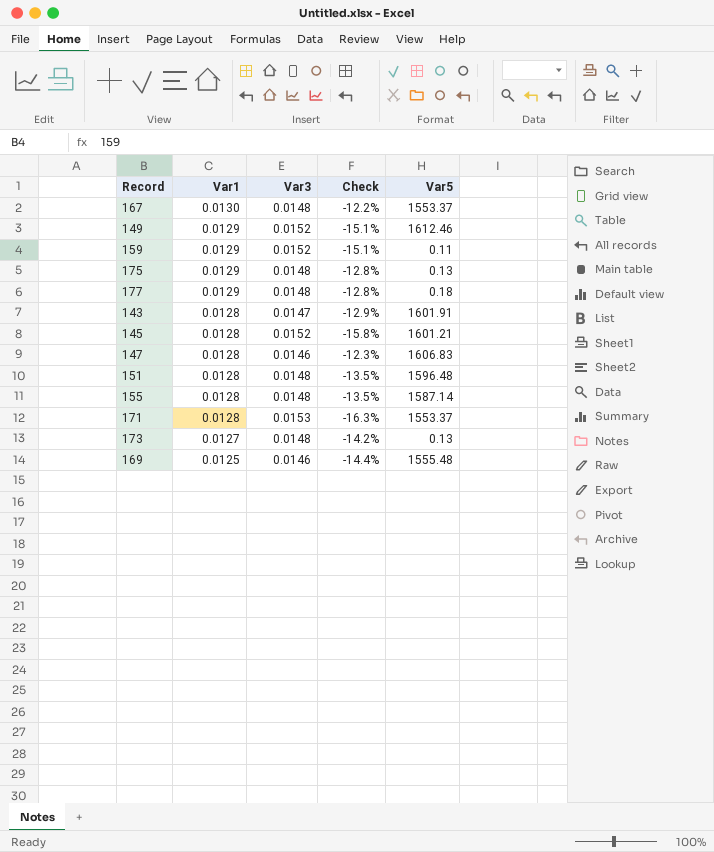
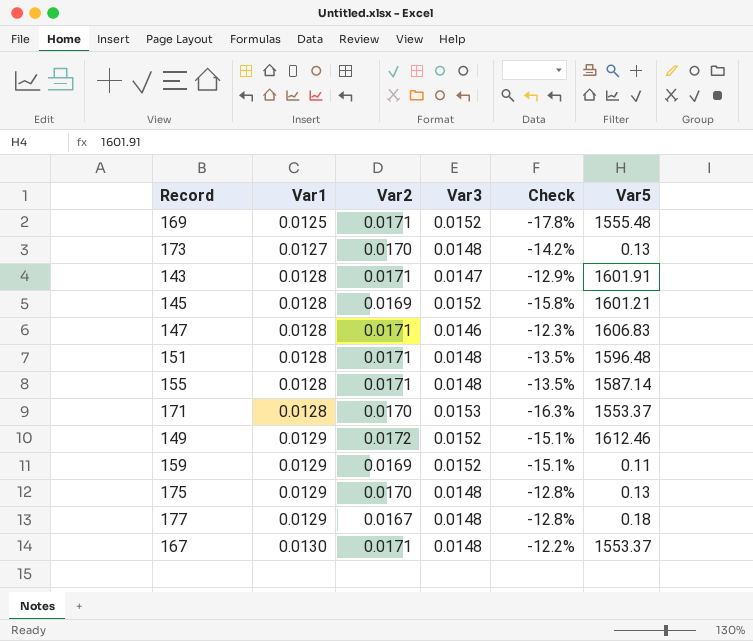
row order: Var1 descending -> Var1 ascending
column Var2 | position: none -> 3
169 | Var3: 0.0146 -> 0.0152
169 | Check: -14.4% -> -17.8%

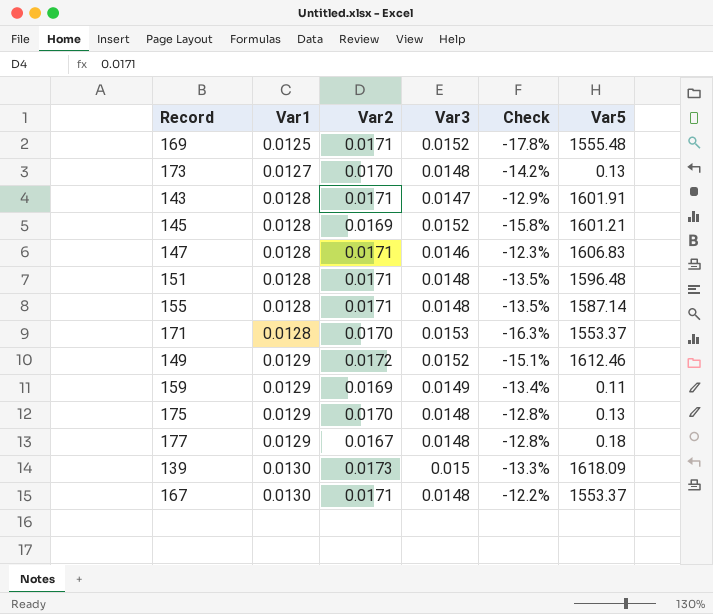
159 | Var3: 0.0152 -> 0.0149
159 | Check: -15.1% -> -13.4%
row 139: none -> 0.0130 | 0.0173 | 0.015 | -13.3% | 1618.09

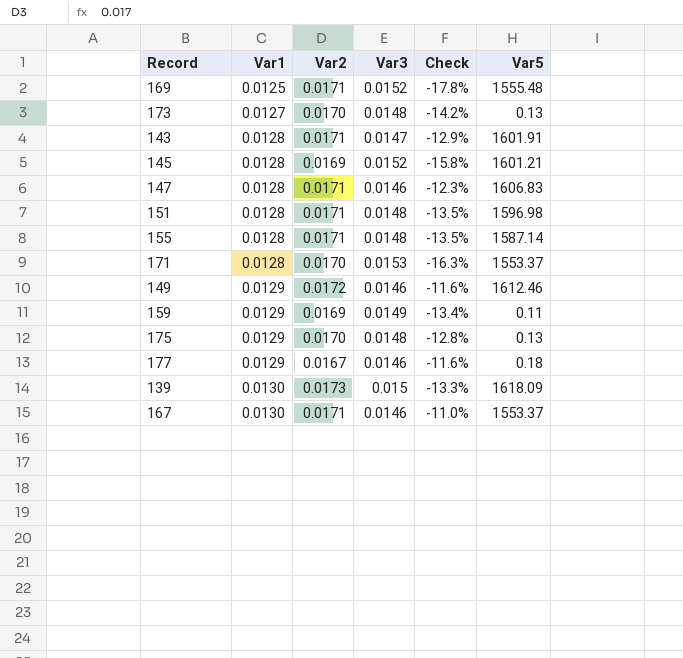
151 | Var5: 1596.48 -> 1596.98
149 | Var3: 0.0152 -> 0.0146
149 | Check: -15.1% -> -11.6%
177 | Var3: 0.0148 -> 0.0146
177 | Check: -12.8% -> -11.6%
167 | Var3: 0.0148 -> 0.0146
167 | Check: -12.2% -> -11.0%

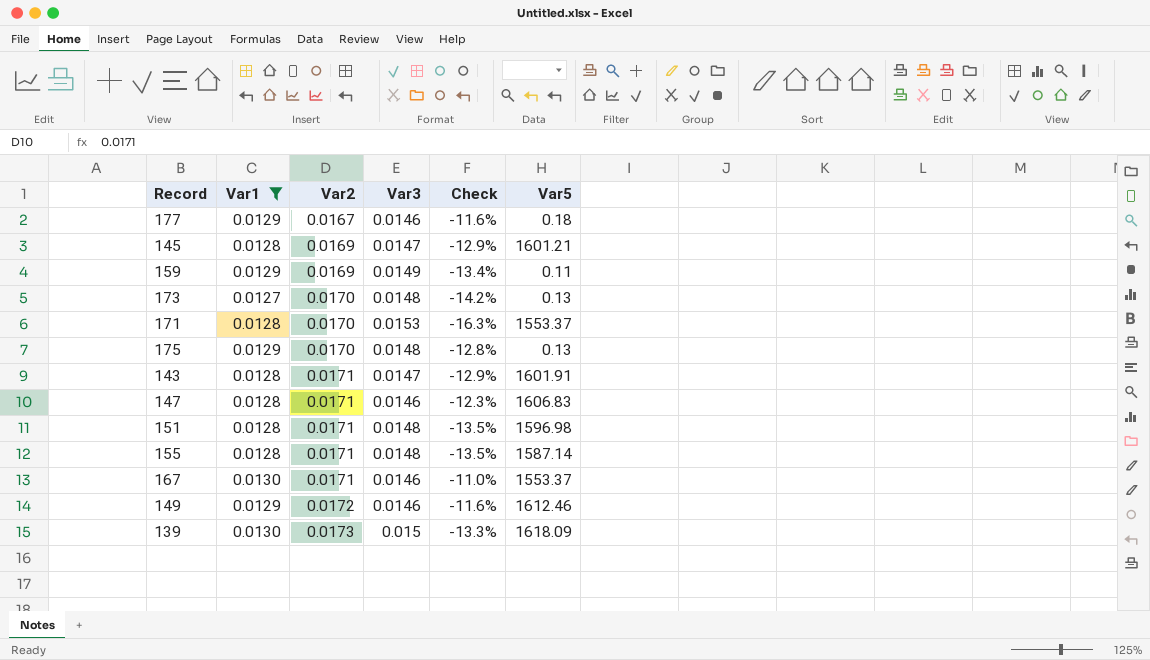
filter: none -> Var1 != 0.0125
row order: Var1 ascending -> Var2 ascending
145 | Var3: 0.0152 -> 0.0147
145 | Check: -15.8% -> -12.9%

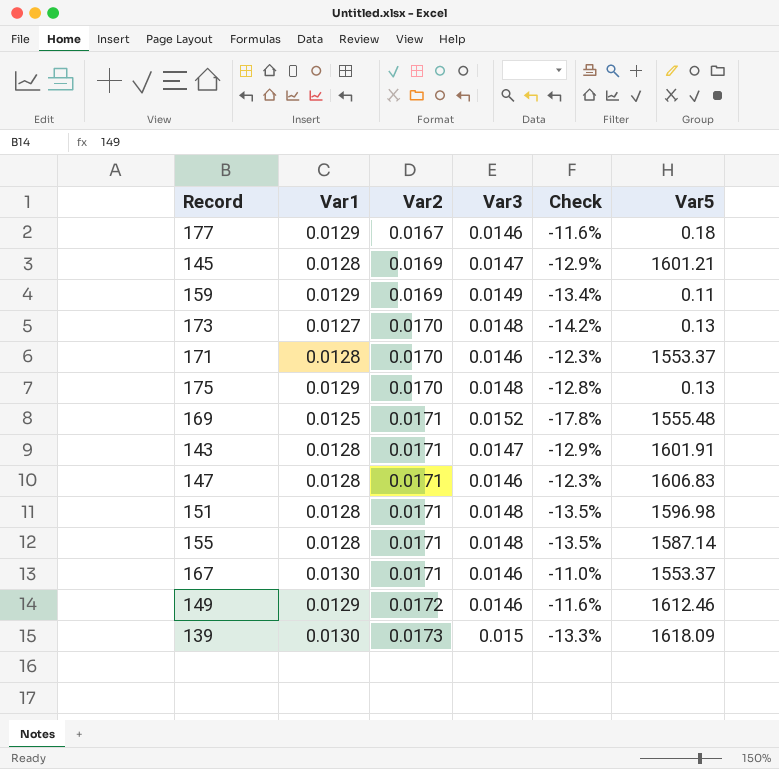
filter: Var1 != 0.0125 -> none
171 | Var3: 0.0153 -> 0.0146
171 | Check: -16.3% -> -12.3%

